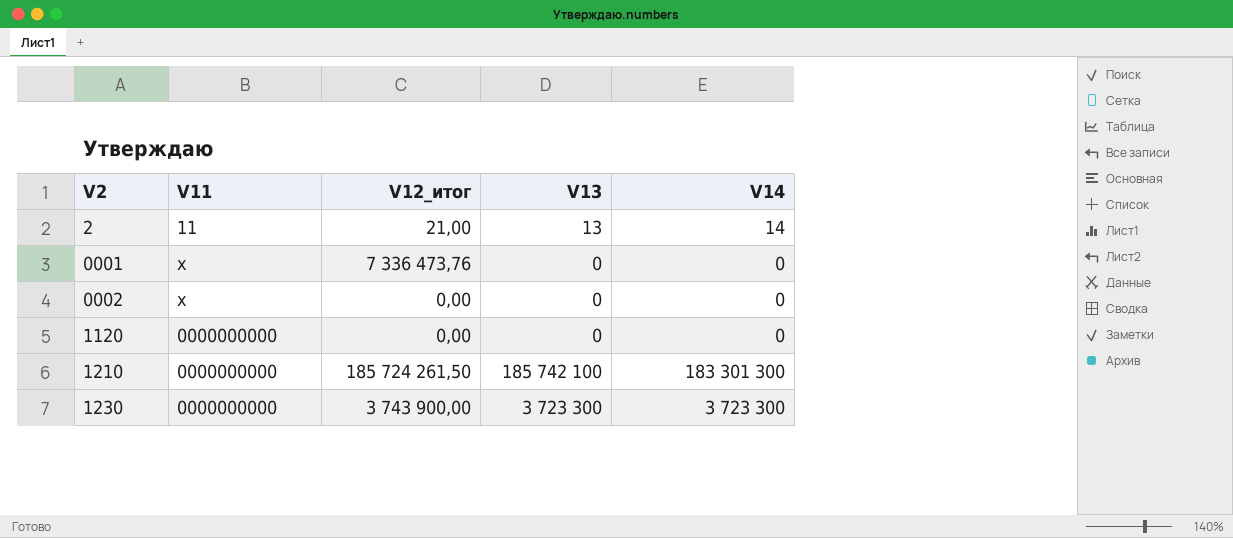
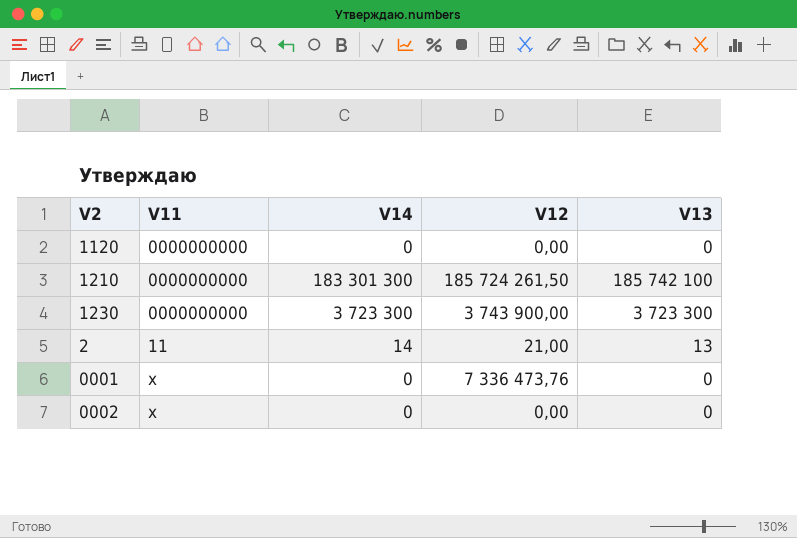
row order: none -> V11 ascending
column V14 | position: 5 -> 3
column name: V12_итог -> V12

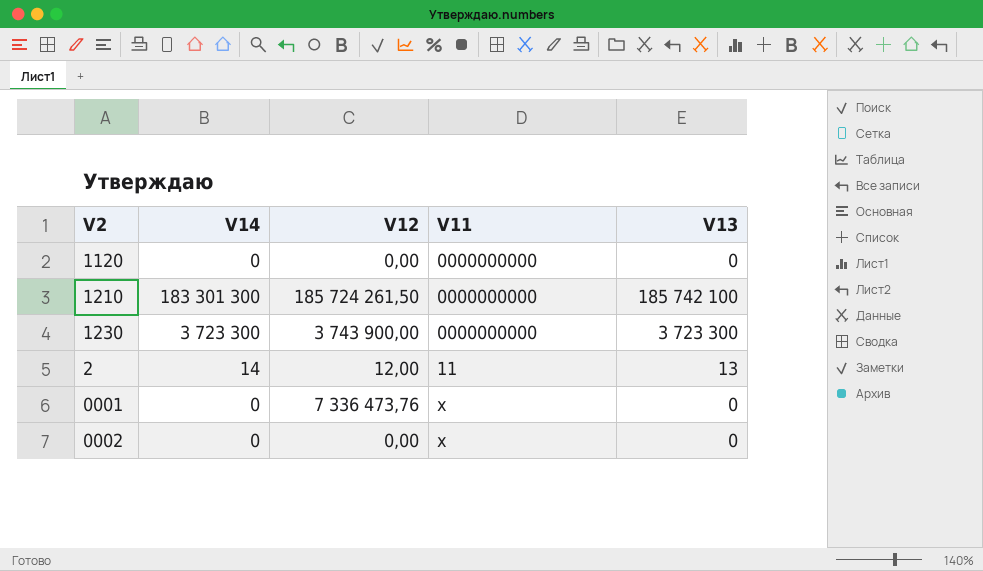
column V11 | position: 2 -> 4
2 | V12: 21,00 -> 12,00

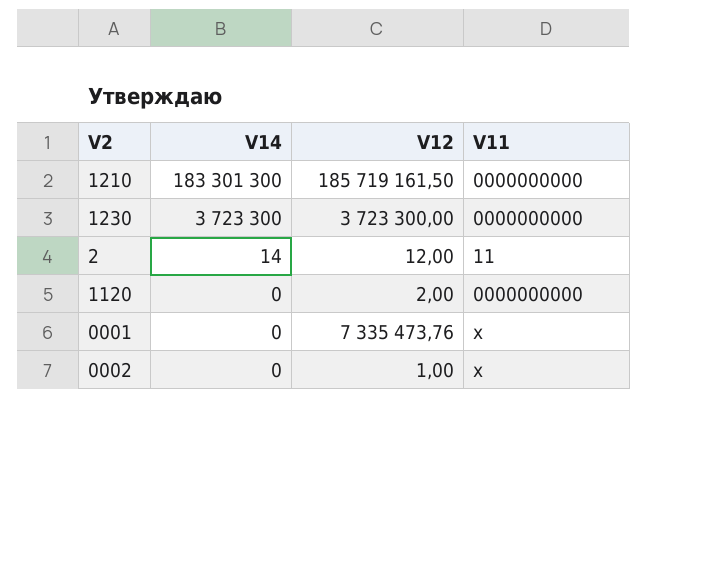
row order: V11 ascending -> V14 descending
column V13 | position: 5 -> none
1210 | V12: 185 724 261,50 -> 185 719 161,50
1230 | V12: 3 743 900,00 -> 3 723 300,00
1120 | V12: 0,00 -> 2,00
0001 | V12: 7 336 473,76 -> 7 335 473,76
0002 | V12: 0,00 -> 1,00

